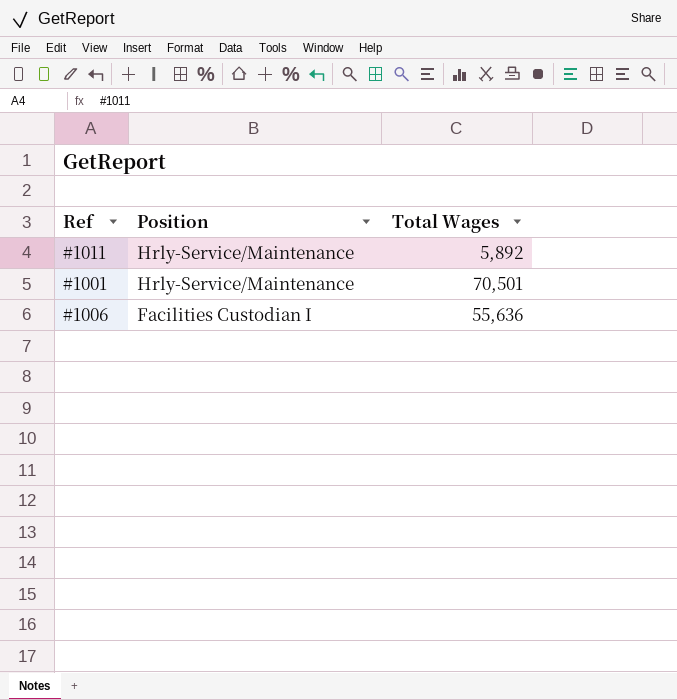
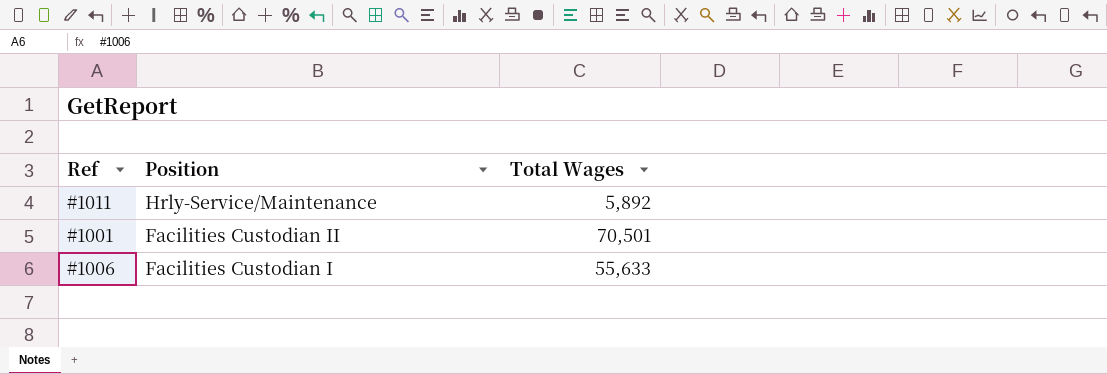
#1001 | Position: Hrly-Service/Maintenance -> Facilities Custodian II
#1006 | Total Wages: 55,636 -> 55,633

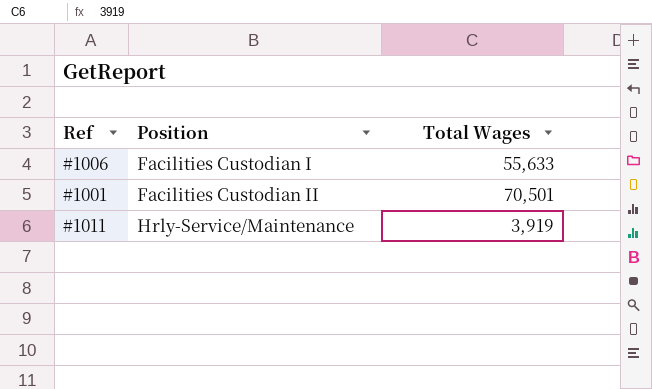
row order: Position descending -> Position ascending
#1011 | Total Wages: 5,892 -> 3,919

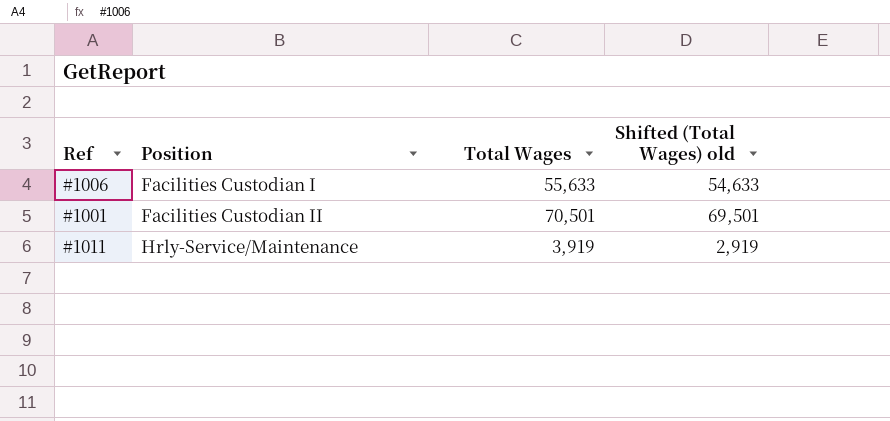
column Shifted (Total Wages) old | formula: none -> [Total Wages] - 1000

